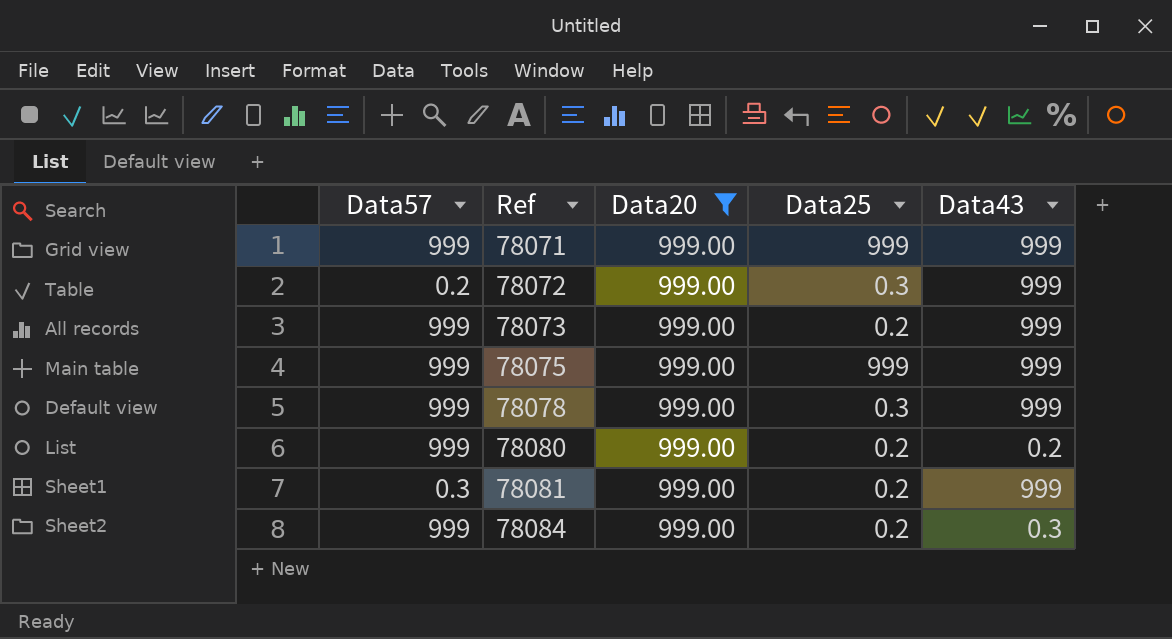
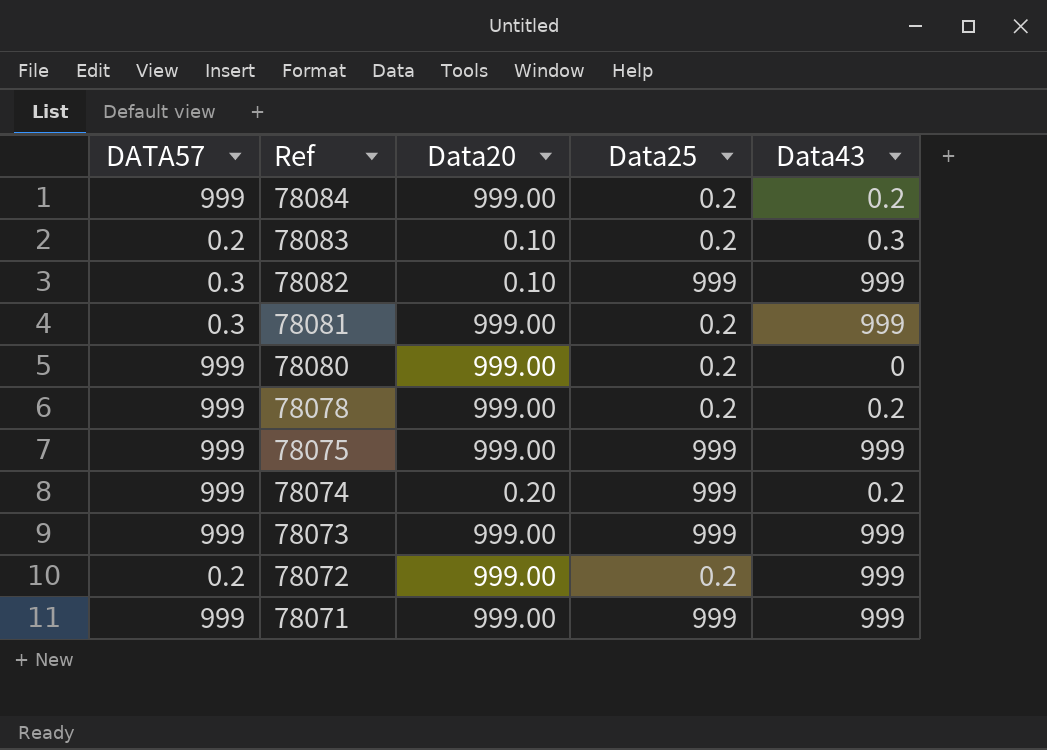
filter: Data20 = 999.00 -> none
row order: Ref ascending -> Ref descending
column name: Data57 -> DATA57
78084 | Data43: 0.3 -> 0.2
78080 | Data43: 0.2 -> 0
78078 | Data25: 0.3 -> 0.2
78078 | Data43: 999 -> 0.2
78073 | Data25: 0.2 -> 999
78072 | Data25: 0.3 -> 0.2

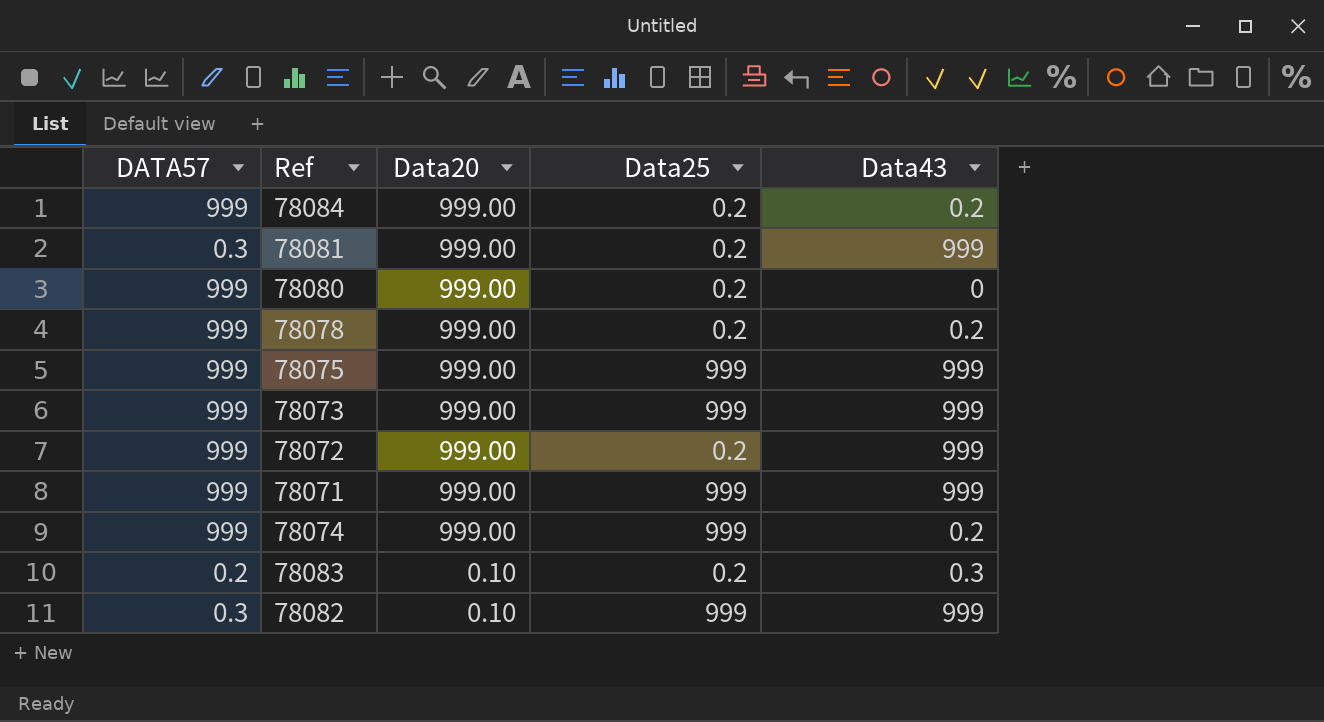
row order: Ref descending -> Data20 descending
78072 | DATA57: 0.2 -> 999
78074 | Data20: 0.20 -> 999.00

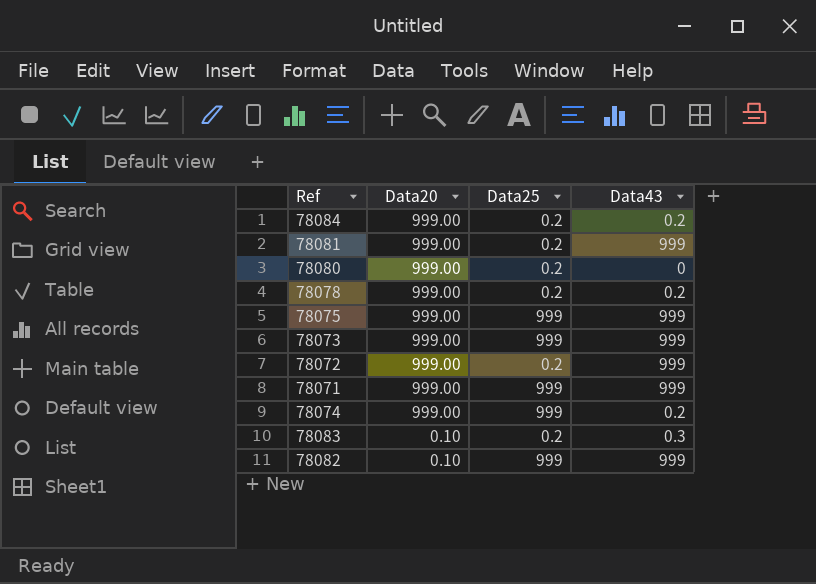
column DATA57 | position: 1 -> none

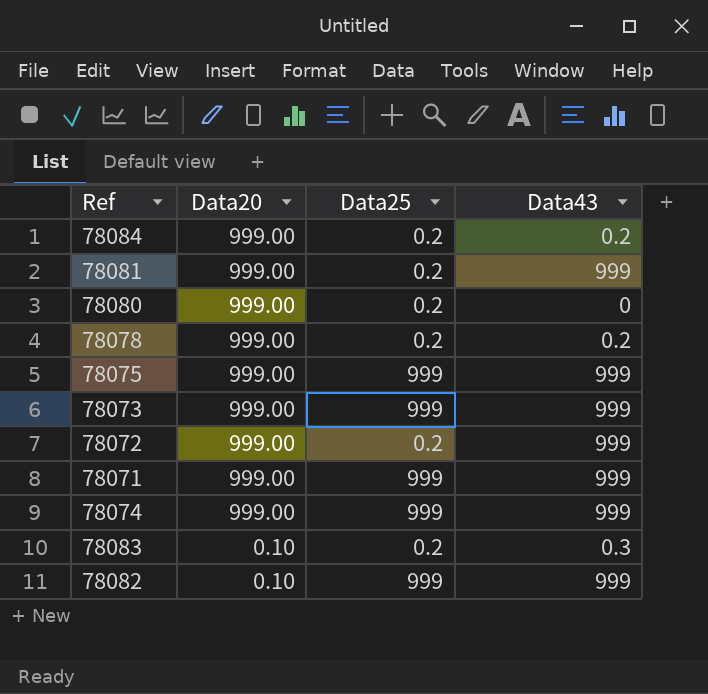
78074 | Data43: 0.2 -> 999

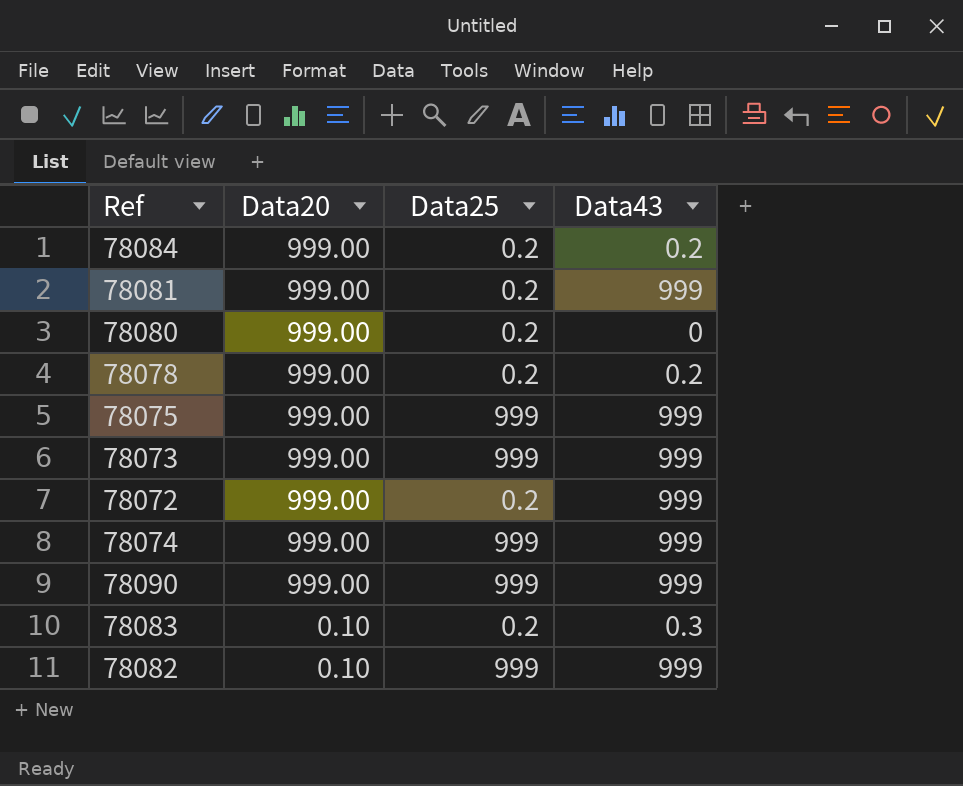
row 78071: 999.00 | 999 | 999 -> none
row 78090: none -> 999.00 | 999 | 999

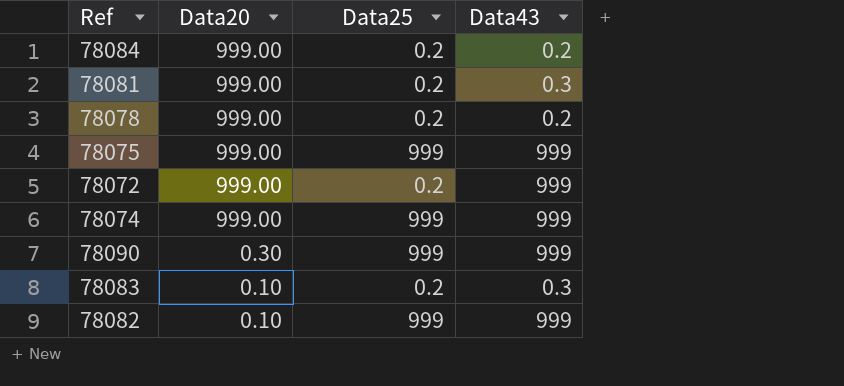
row 78080: 999.00 | 0.2 | 0 -> none
row 78073: 999.00 | 999 | 999 -> none
78081 | Data43: 999 -> 0.3
78090 | Data20: 999.00 -> 0.30

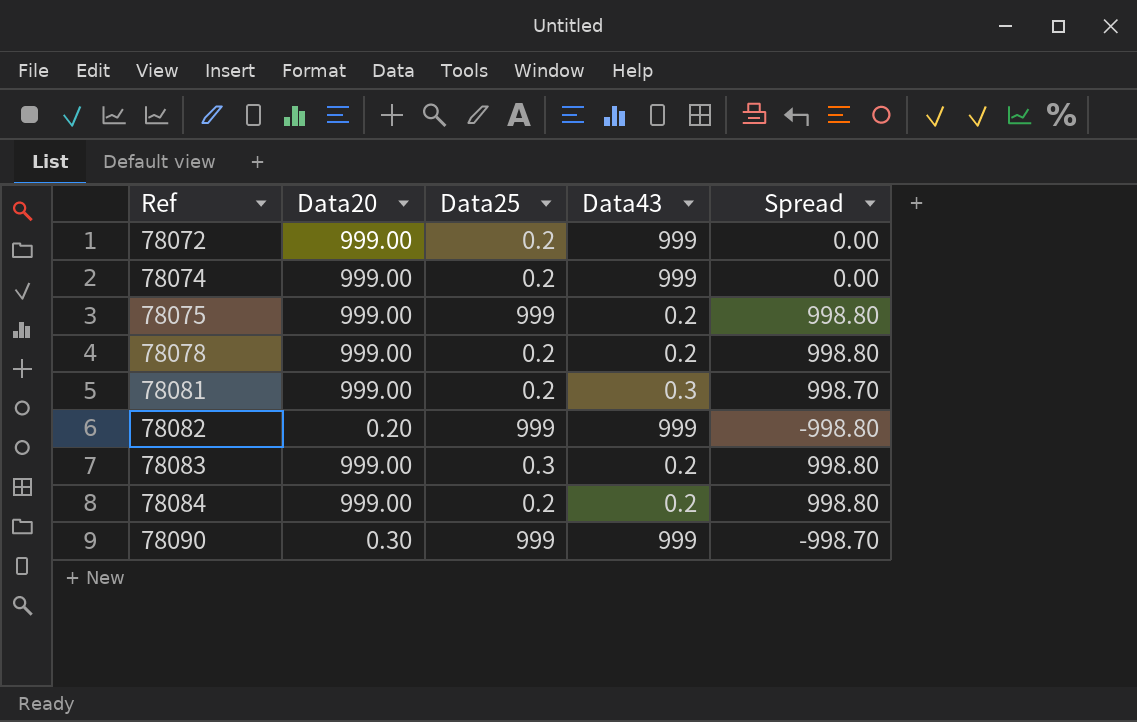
row order: Data20 descending -> Ref ascending
column Spread | formula: none -> [Data20] - [Data43]
78074 | Data25: 999 -> 0.2
78075 | Data43: 999 -> 0.2
78082 | Data20: 0.10 -> 0.20
78083 | Data20: 0.10 -> 999.00
78083 | Data25: 0.2 -> 0.3
78083 | Data43: 0.3 -> 0.2

